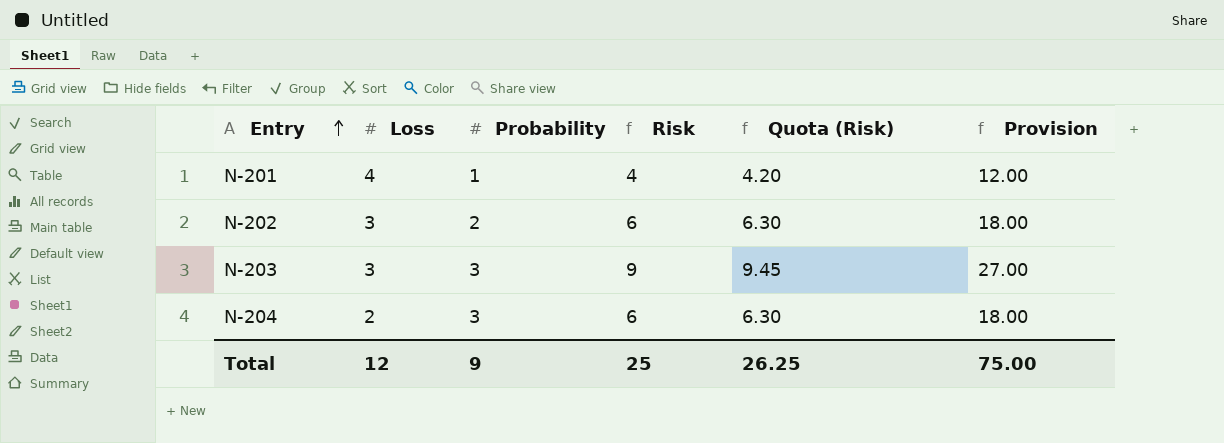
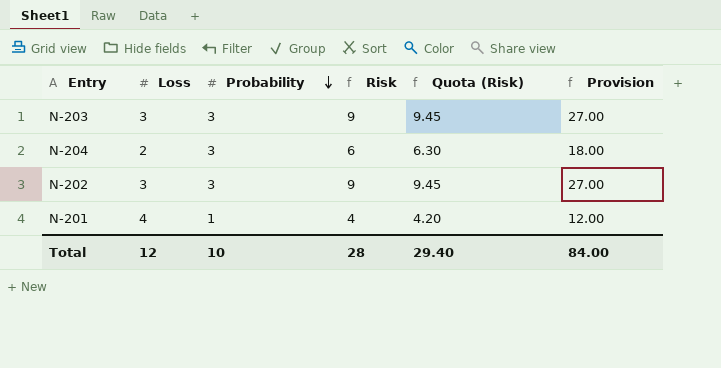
row order: Entry ascending -> Probability descending
N-202 | Probability: 2 -> 3
N-202 | Risk: 6 -> 9
N-202 | Quota (Risk): 6.30 -> 9.45
N-202 | Provision: 18.00 -> 27.00
Total | Probability: 9 -> 10
Total | Risk: 25 -> 28
Total | Quota (Risk): 26.25 -> 29.40
Total | Provision: 75.00 -> 84.00

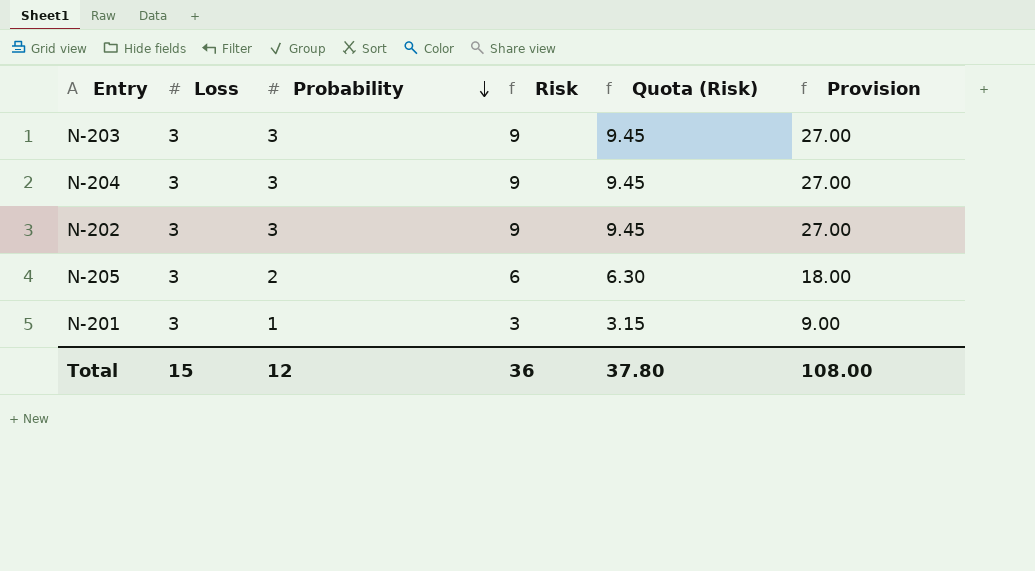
N-204 | Loss: 2 -> 3
N-204 | Risk: 6 -> 9
N-204 | Quota (Risk): 6.30 -> 9.45
N-204 | Provision: 18.00 -> 27.00
row N-205: none -> 3 | 2 | 6 | 6.30 | 18.00
N-201 | Loss: 4 -> 3
N-201 | Risk: 4 -> 3
N-201 | Quota (Risk): 4.20 -> 3.15
N-201 | Provision: 12.00 -> 9.00
Total | Loss: 12 -> 15
Total | Probability: 10 -> 12
Total | Risk: 28 -> 36
Total | Quota (Risk): 29.40 -> 37.80
Total | Provision: 84.00 -> 108.00

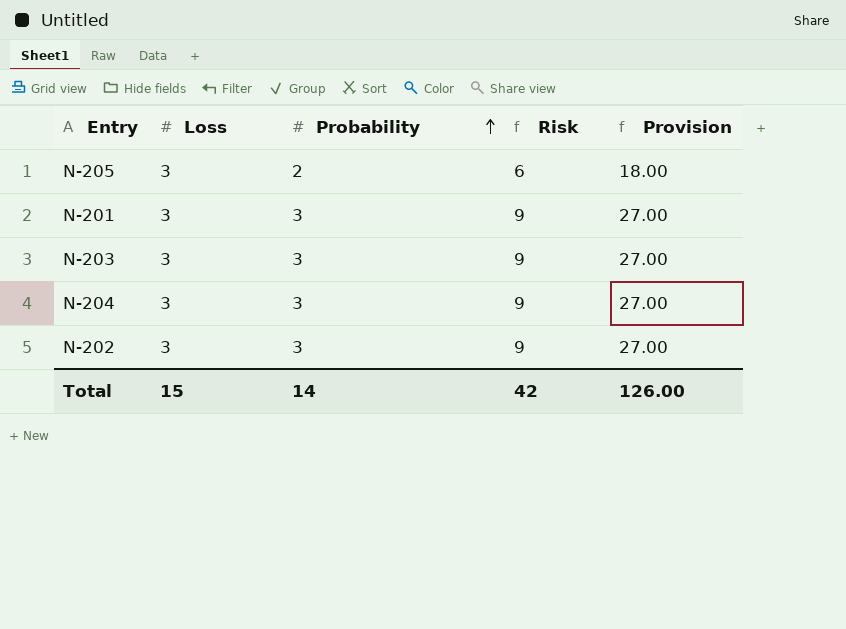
row order: Probability descending -> Probability ascending
column Quota (Risk) | formula: [Risk] * 1.05 -> none
N-201 | Probability: 1 -> 3
N-201 | Risk: 3 -> 9
N-201 | Provision: 9.00 -> 27.00
Total | Probability: 12 -> 14
Total | Risk: 36 -> 42
Total | Provision: 108.00 -> 126.00

